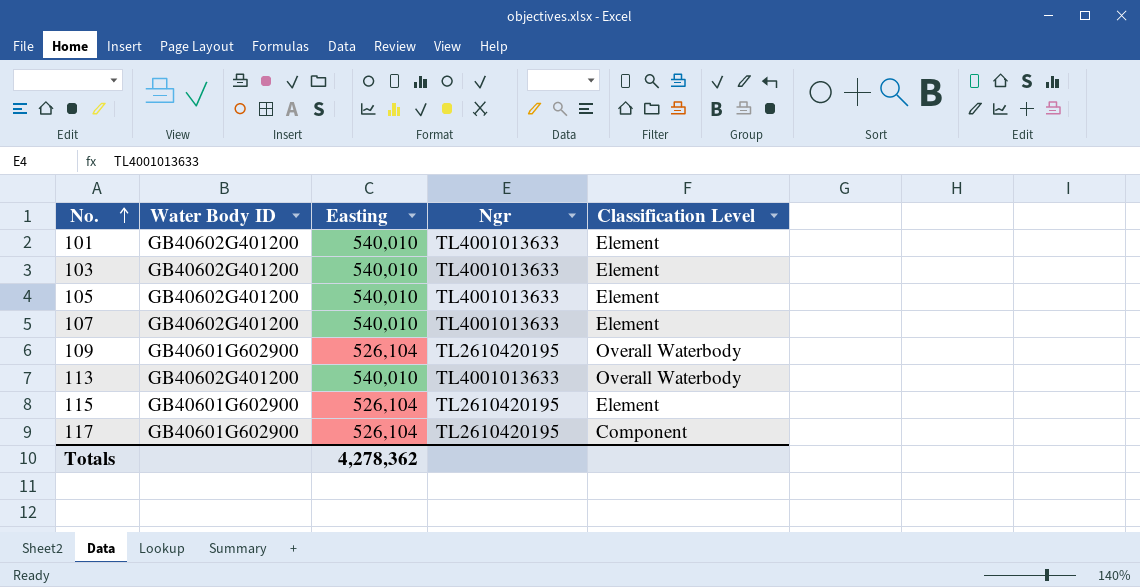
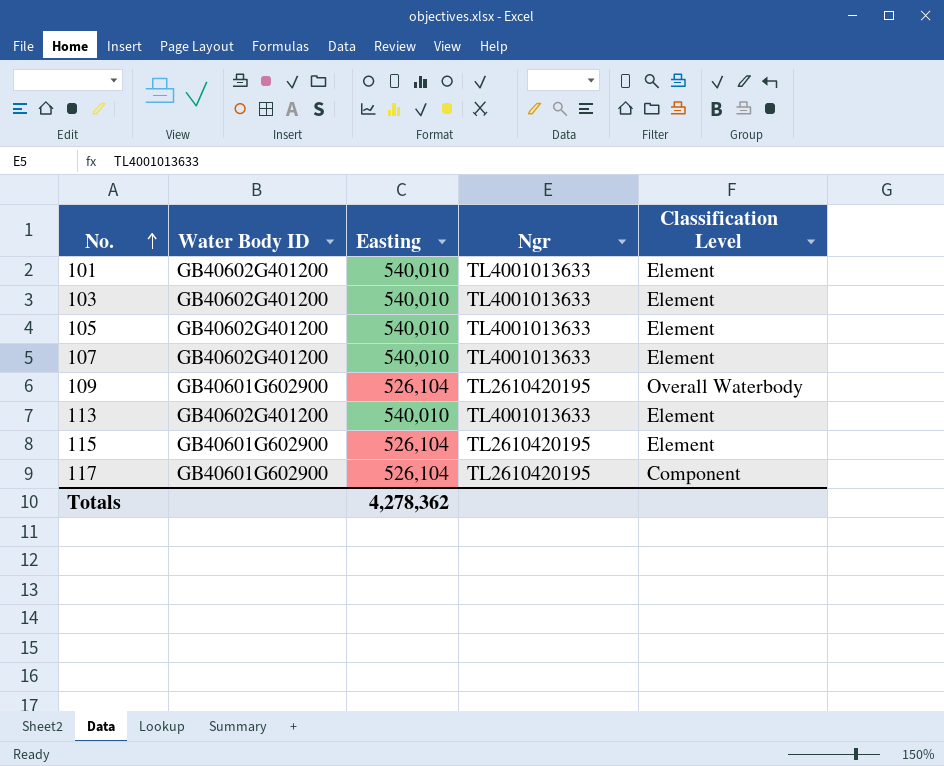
113 | Classification Level: Overall Waterbody -> Element

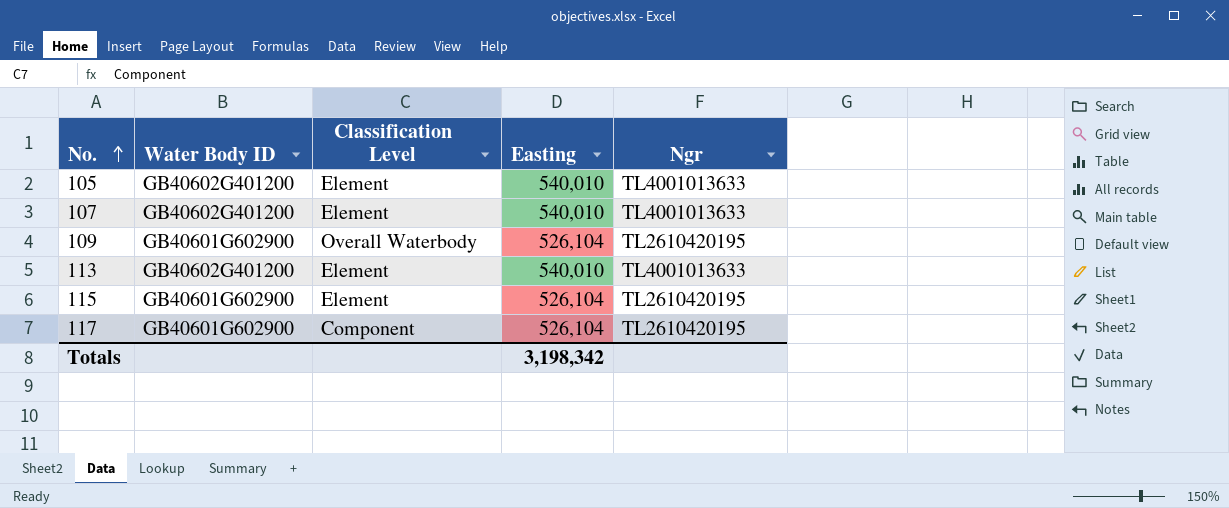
column Classification Level | position: 5 -> 3
row 101: GB40602G401200 | 540,010 | TL4001013633 | Element -> none
row 103: GB40602G401200 | 540,010 | TL4001013633 | Element -> none
Totals | Easting: 4,278,362 -> 3,198,342

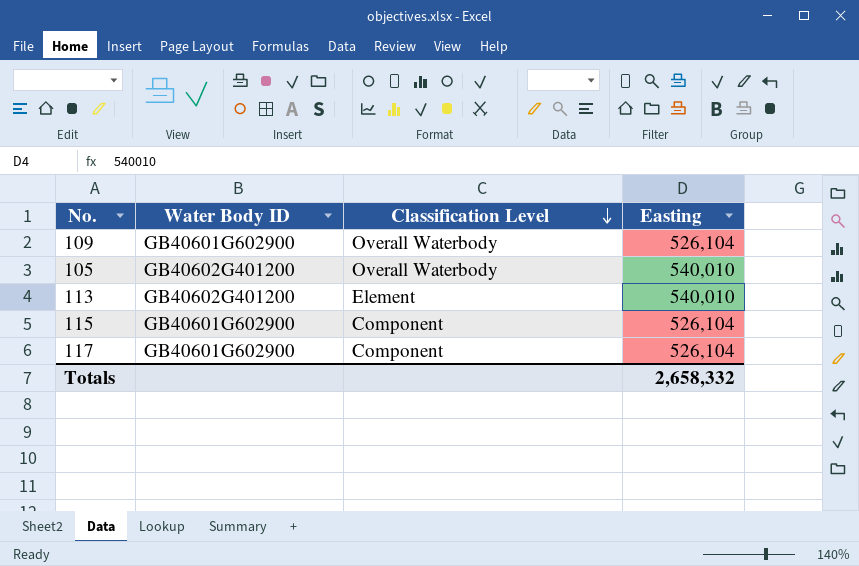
row order: No. ascending -> Classification Level descending
column Ngr | position: 5 -> none
row 107: GB40602G401200 | Element | 540,010 | TL4001013633 -> none
105 | Classification Level: Element -> Overall Waterbody
115 | Classification Level: Element -> Component
Totals | Easting: 3,198,342 -> 2,658,332

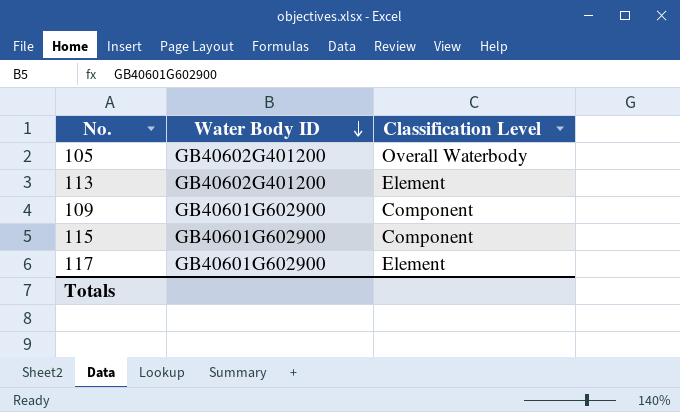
row order: Classification Level descending -> Water Body ID descending
column Easting | position: 4 -> none
109 | Classification Level: Overall Waterbody -> Component
117 | Classification Level: Component -> Element

